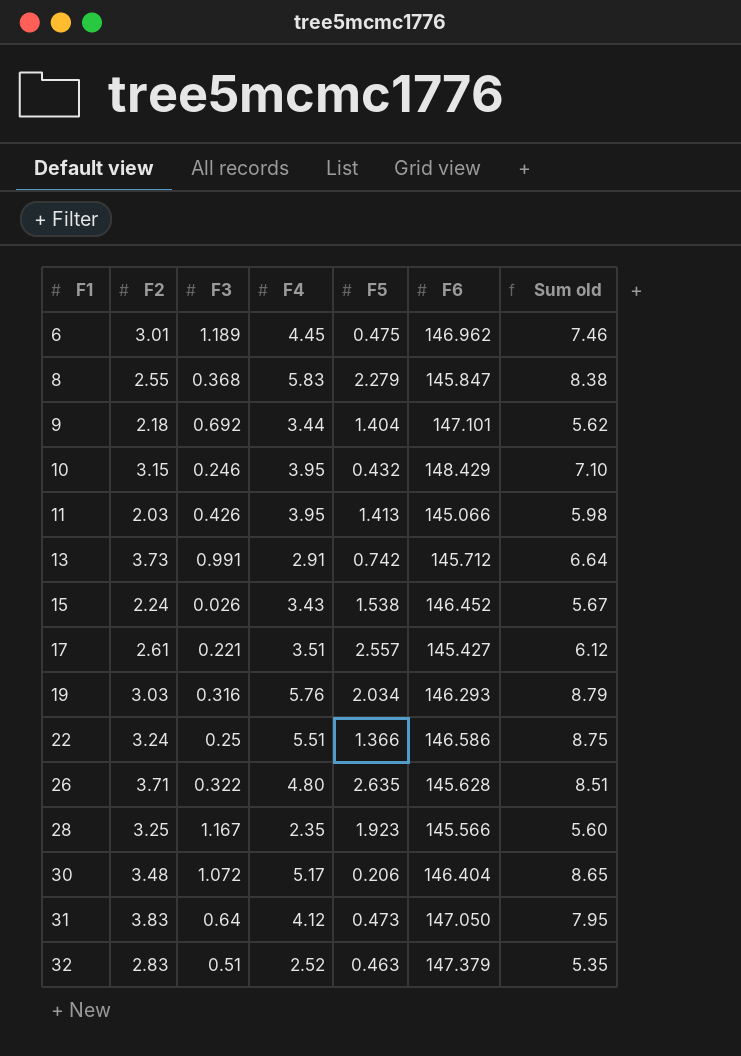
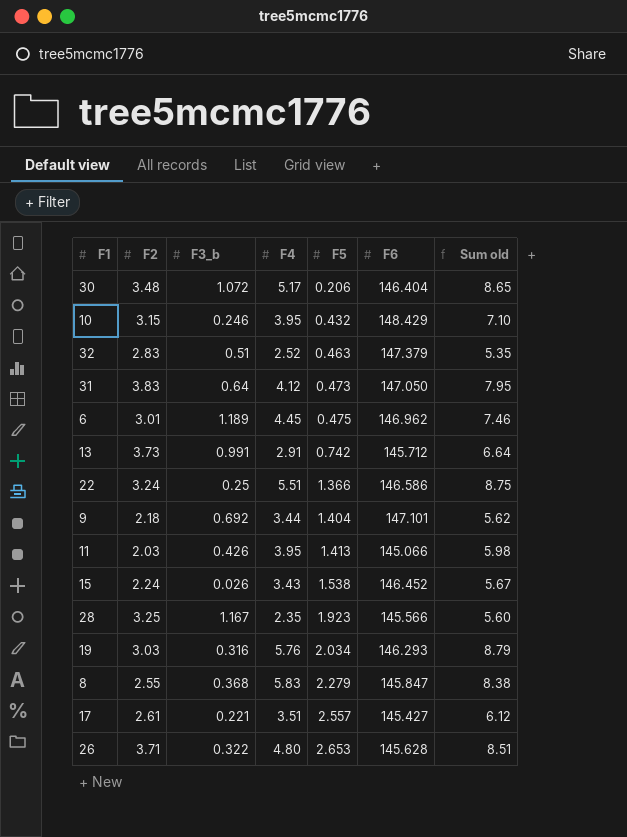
row order: F1 ascending -> F5 ascending
column name: F3 -> F3_b
26 | F5: 2.635 -> 2.653

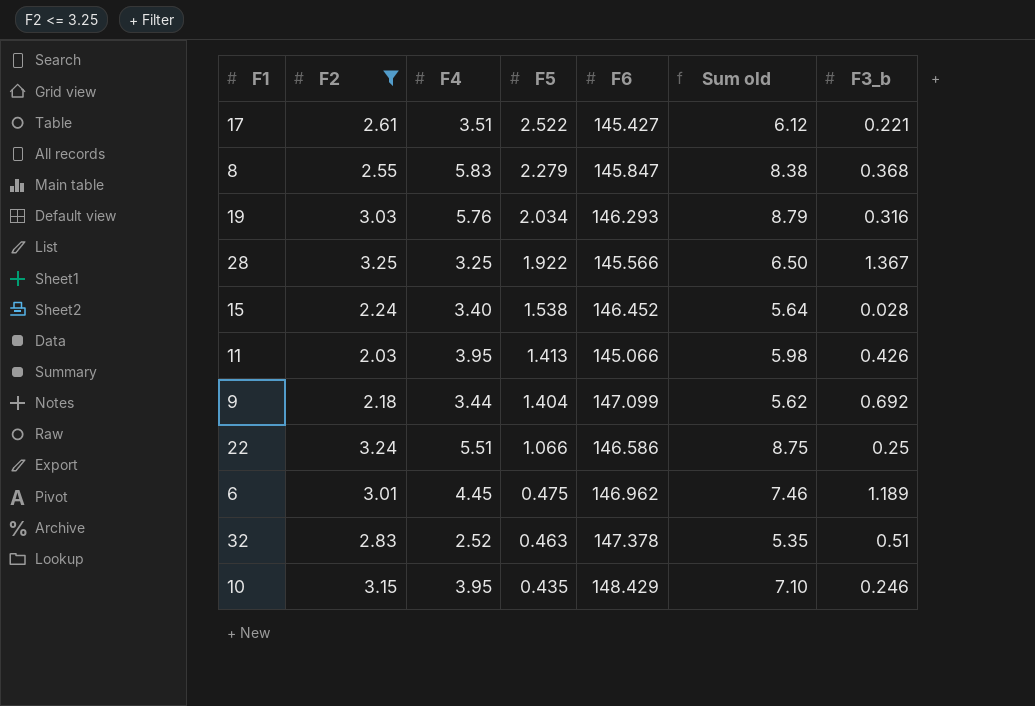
filter: none -> F2 <= 3.25
row order: F5 ascending -> F5 descending
column F3_b | position: 3 -> 7
17 | F5: 2.557 -> 2.522
28 | F4: 2.35 -> 3.25
28 | F5: 1.923 -> 1.922
28 | Sum old: 5.60 -> 6.50
28 | F3_b: 1.167 -> 1.367
15 | F4: 3.43 -> 3.40
15 | Sum old: 5.67 -> 5.64
15 | F3_b: 0.026 -> 0.028
9 | F6: 147.101 -> 147.099
22 | F5: 1.366 -> 1.066
32 | F6: 147.379 -> 147.378
10 | F5: 0.432 -> 0.435

